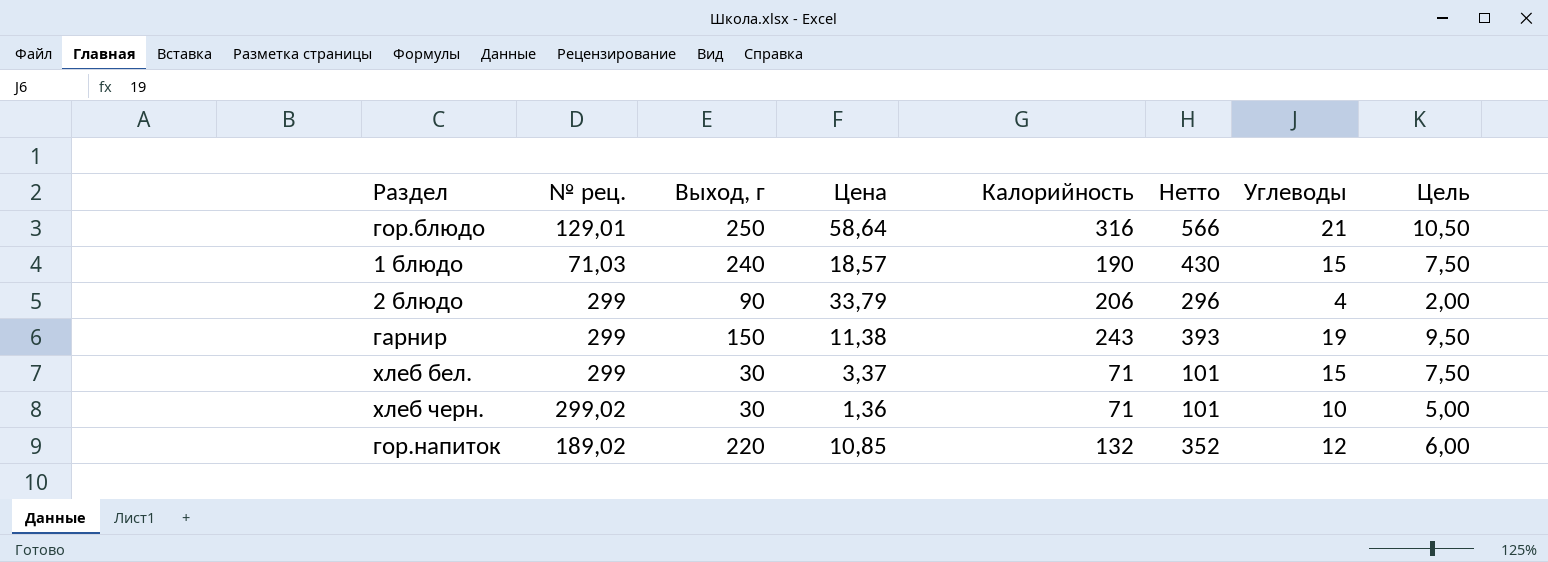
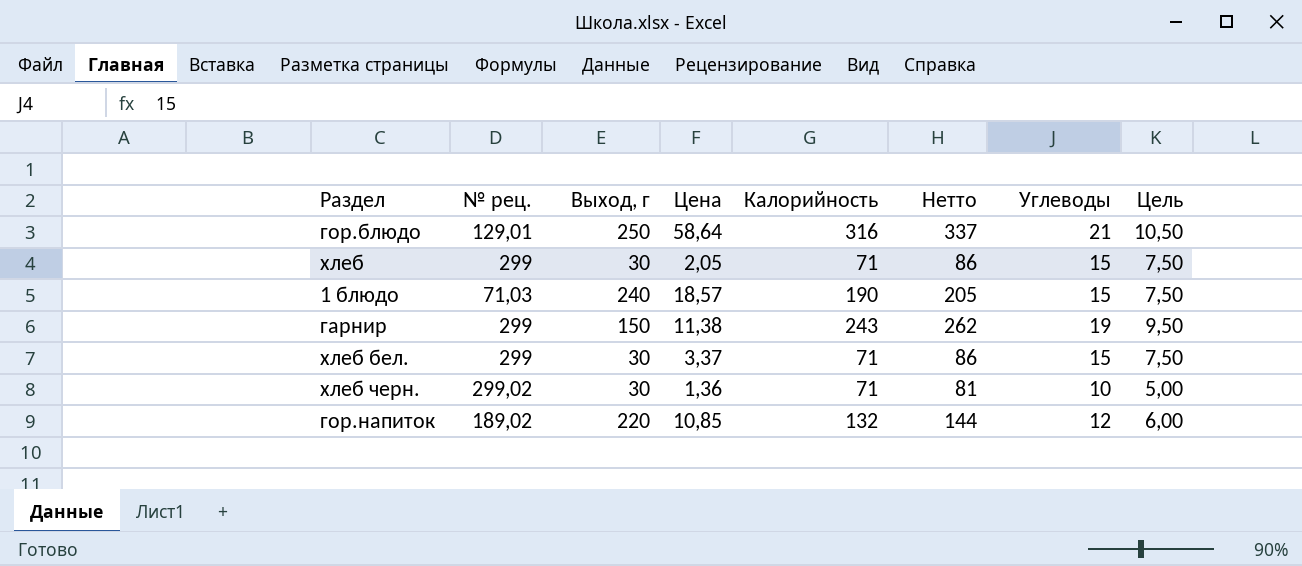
column Нетто | formula: [Выход, г] + [Калорийность] -> [Калорийность] + [Углеводы]
row 2 блюдо: 299 | 90 | 33,79 | 206 | 296 | 4 | 2,00 -> none
row хлеб: none -> 299 | 30 | 2,05 | 71 | 86 | 15 | 7,50

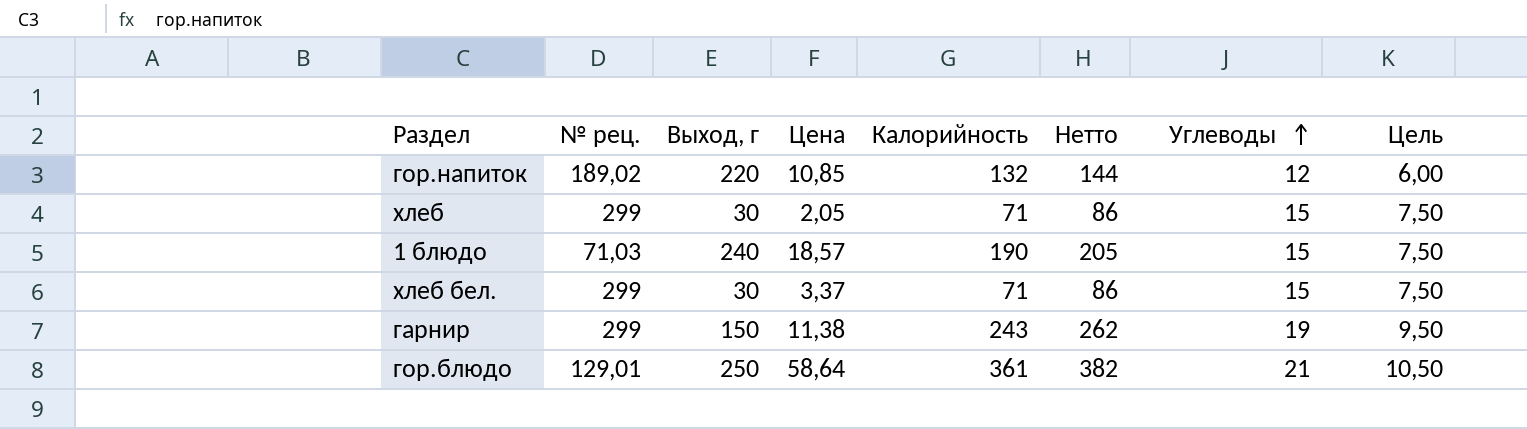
row order: none -> Углеводы ascending
row хлеб черн.: 299,02 | 30 | 1,36 | 71 | 81 | 10 | 5,00 -> none
гор.блюдо | Калорийность: 316 -> 361
гор.блюдо | Нетто: 337 -> 382

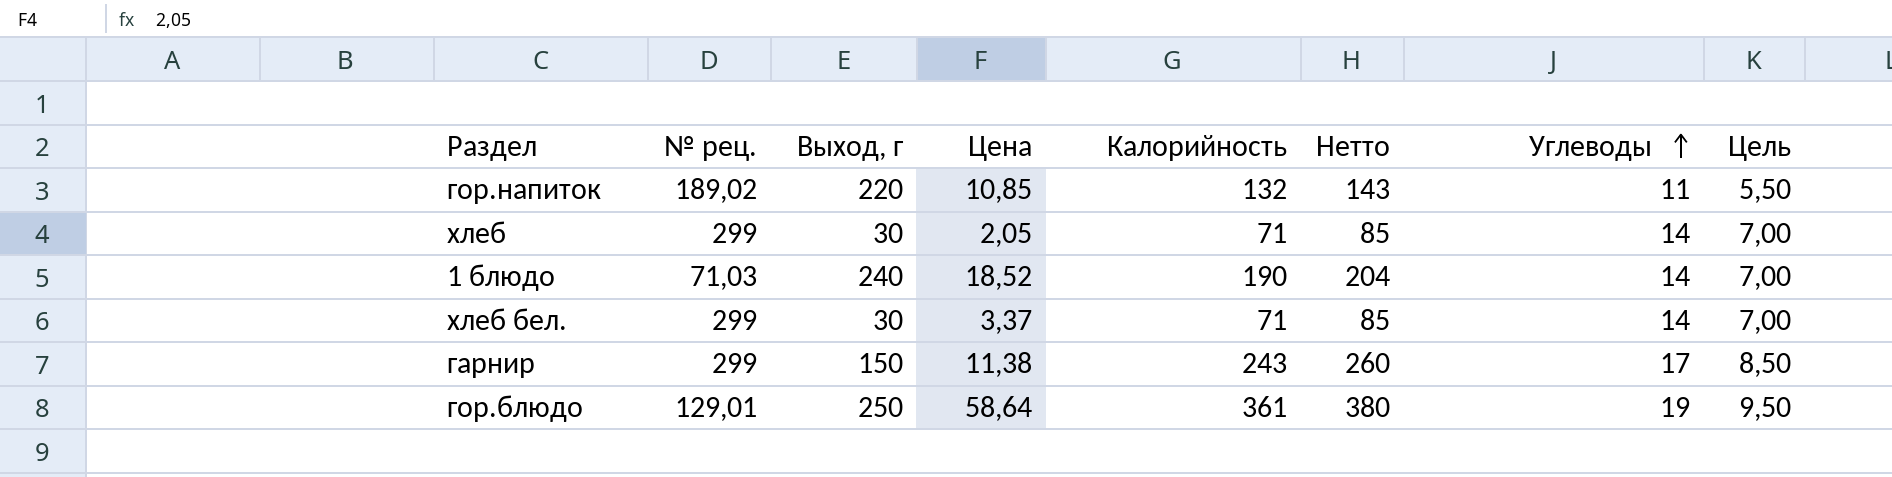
гор.напиток | Нетто: 144 -> 143
гор.напиток | Углеводы: 12 -> 11
гор.напиток | Цель: 6,00 -> 5,50
хлеб | Нетто: 86 -> 85
хлеб | Углеводы: 15 -> 14
хлеб | Цель: 7,50 -> 7,00
1 блюдо | Цена: 18,57 -> 18,52
1 блюдо | Нетто: 205 -> 204
1 блюдо | Углеводы: 15 -> 14
1 блюдо | Цель: 7,50 -> 7,00
хлеб бел. | Нетто: 86 -> 85
хлеб бел. | Углеводы: 15 -> 14
хлеб бел. | Цель: 7,50 -> 7,00
гарнир | Нетто: 262 -> 260
гарнир | Углеводы: 19 -> 17
гарнир | Цель: 9,50 -> 8,50
гор.блюдо | Нетто: 382 -> 380
гор.блюдо | Углеводы: 21 -> 19
гор.блюдо | Цель: 10,50 -> 9,50

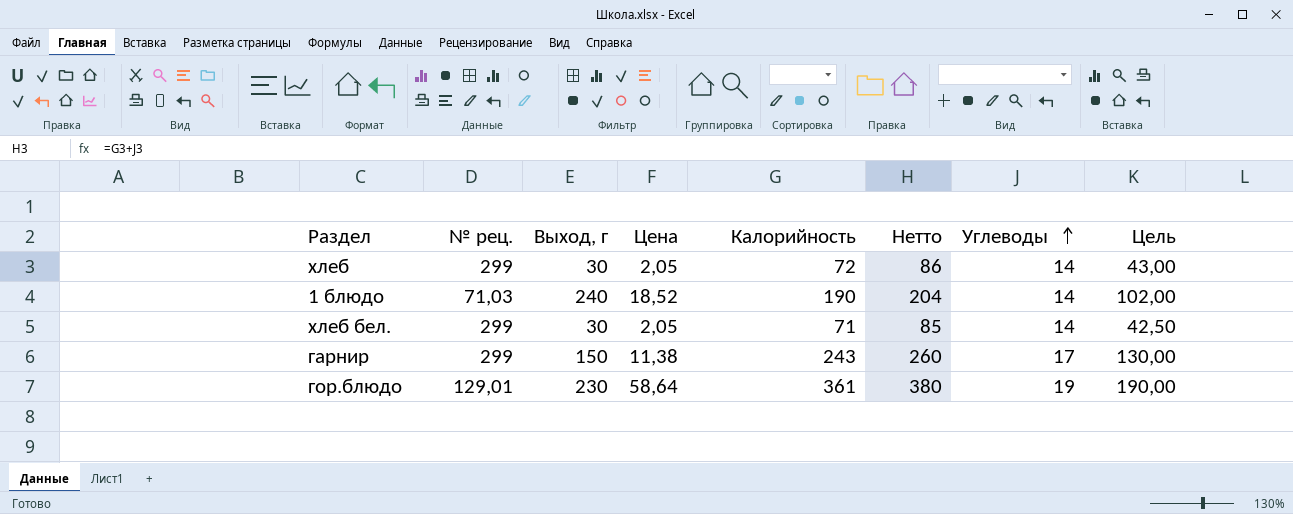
column Цель | formula: [Углеводы] * 0,5 -> [Нетто] * 0,5
row гор.напиток: 189,02 | 220 | 10,85 | 132 | 143 | 11 | 5,50 -> none
хлеб | Калорийность: 71 -> 72
хлеб | Нетто: 85 -> 86
хлеб бел. | Цена: 3,37 -> 2,05
гор.блюдо | Выход, г: 250 -> 230

